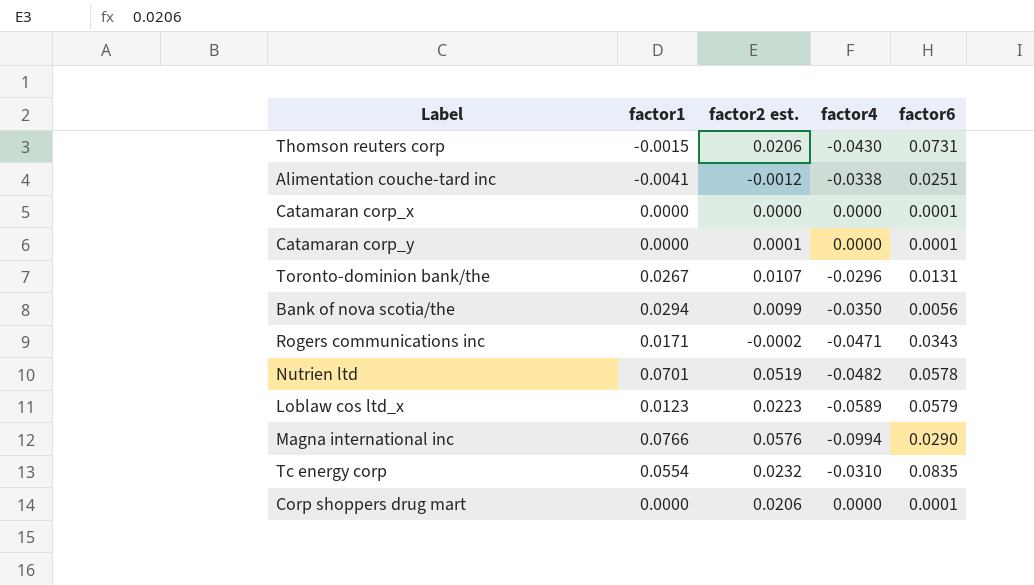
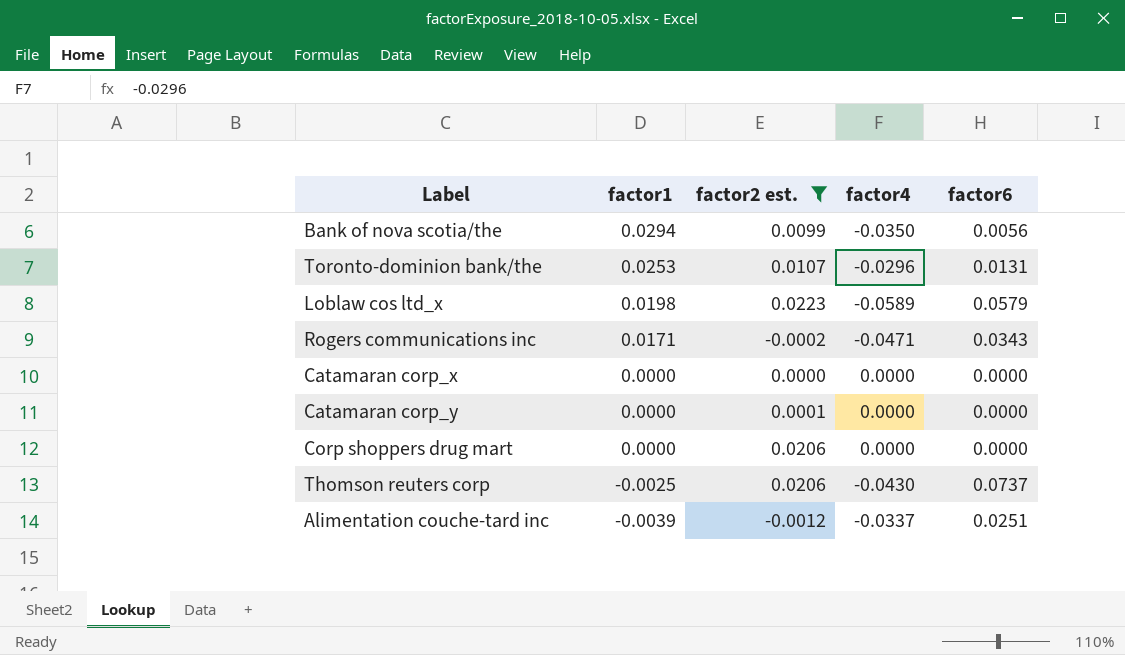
filter: none -> factor2 est. <= 0.0223
row order: none -> factor1 descending
Toronto-dominion bank/the | factor1: 0.0267 -> 0.0253
Loblaw cos ltd_x | factor1: 0.0123 -> 0.0198
Catamaran corp_x | factor6: 0.0001 -> 0.0000
Catamaran corp_y | factor6: 0.0001 -> 0.0000
Corp shoppers drug mart | factor6: 0.0001 -> 0.0000
Thomson reuters corp | factor1: -0.0015 -> -0.0025
Thomson reuters corp | factor6: 0.0731 -> 0.0737
Alimentation couche-tard inc | factor1: -0.0041 -> -0.0039
Alimentation couche-tard inc | factor4: -0.0338 -> -0.0337

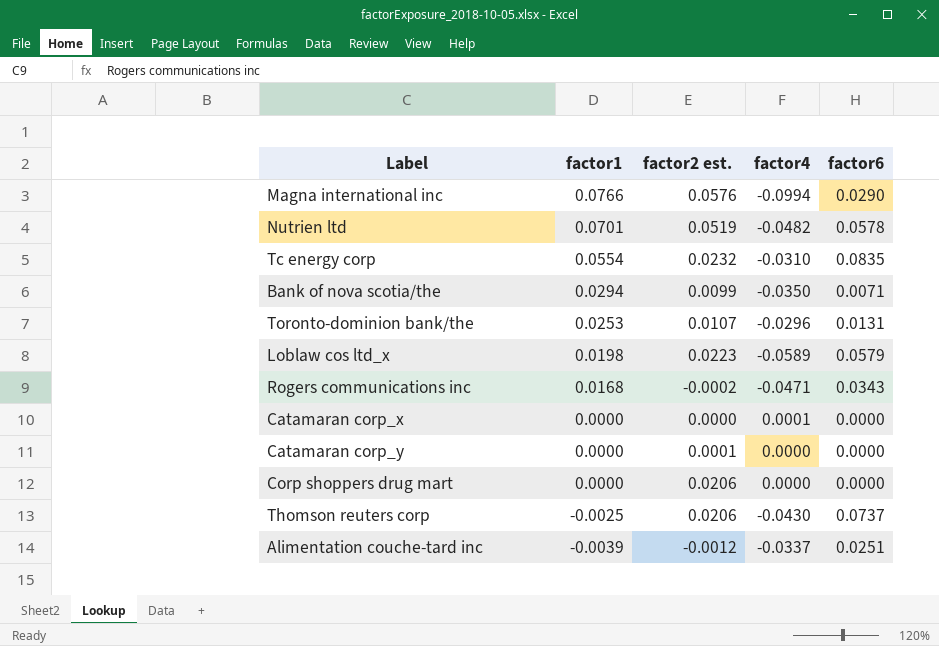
filter: factor2 est. <= 0.0223 -> none
Bank of nova scotia/the | factor6: 0.0056 -> 0.0071
Rogers communications inc | factor1: 0.0171 -> 0.0168
Catamaran corp_x | factor4: 0.0000 -> 0.0001

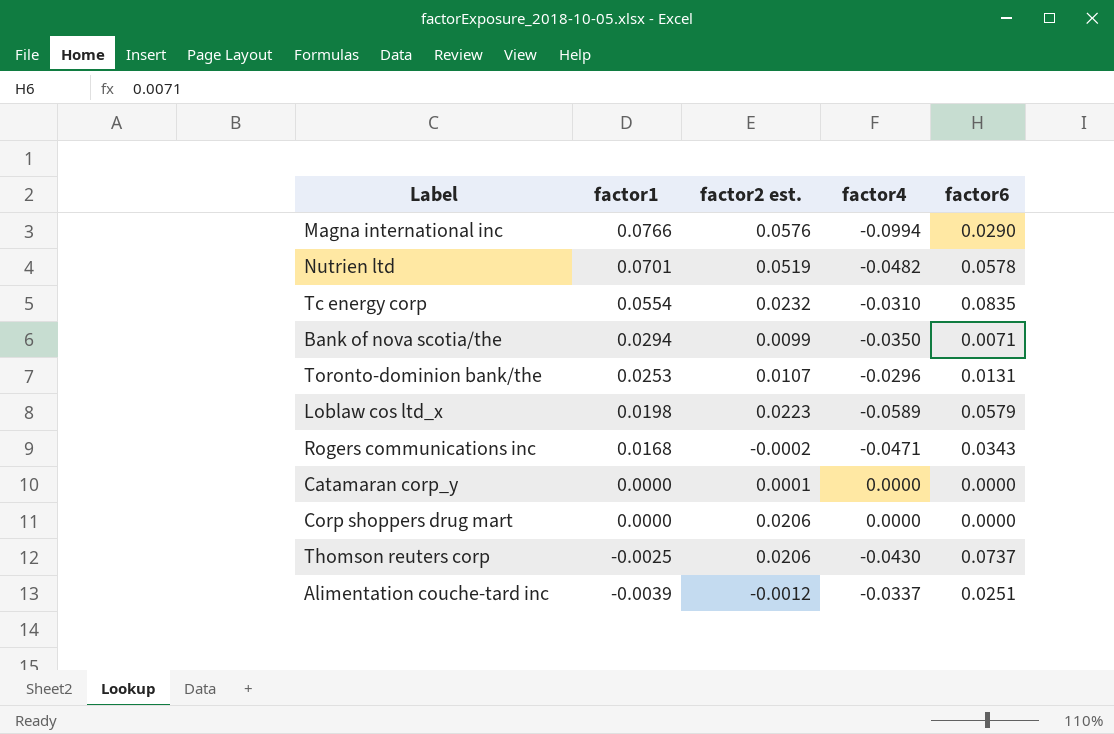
row Catamaran corp_x: 0.0000 | 0.0000 | 0.0001 | 0.0000 -> none

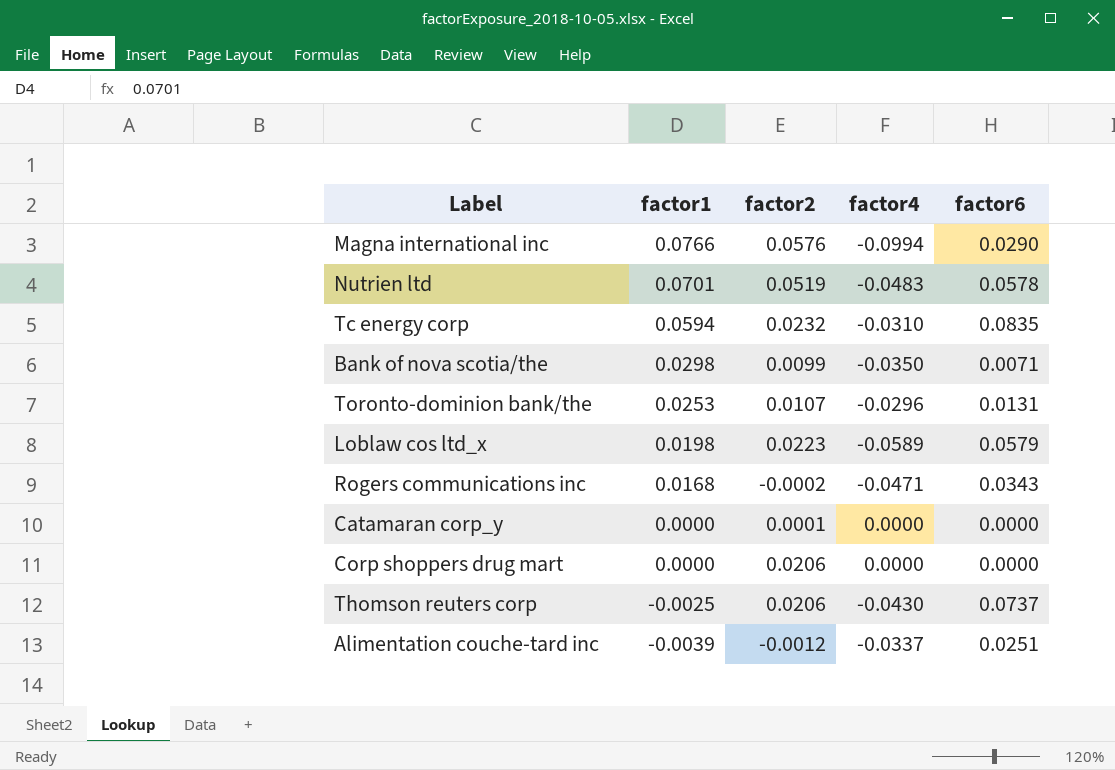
column name: factor2 est. -> factor2
Nutrien ltd | factor4: -0.0482 -> -0.0483
Tc energy corp | factor1: 0.0554 -> 0.0594
Bank of nova scotia/the | factor1: 0.0294 -> 0.0298

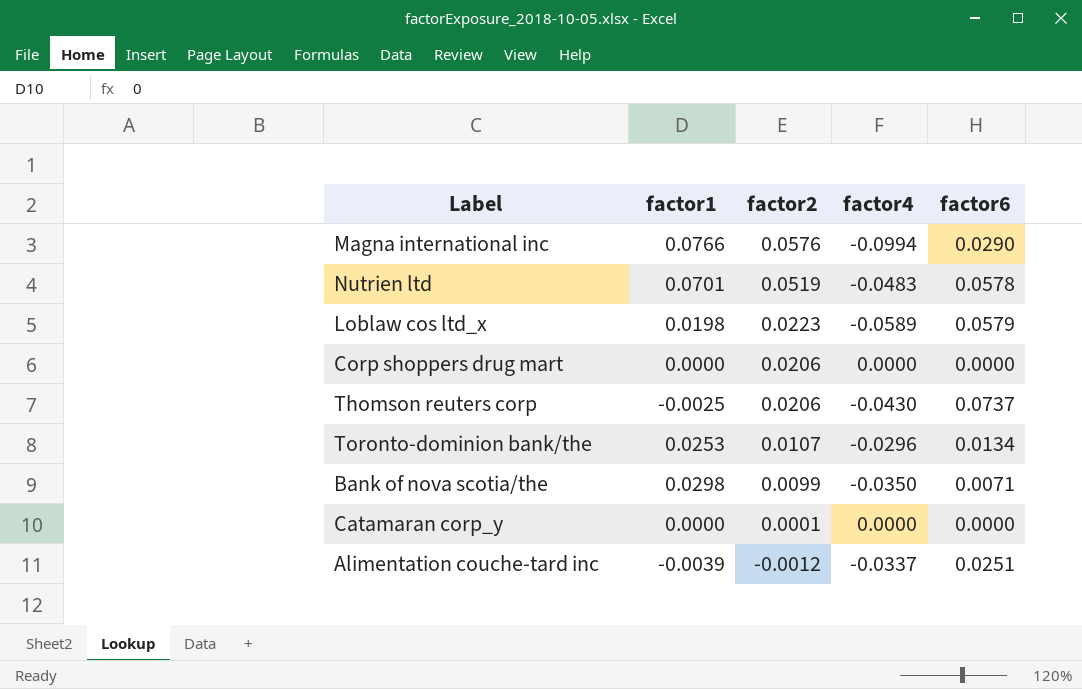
row order: factor1 descending -> factor2 descending
row Tc energy corp: 0.0594 | 0.0232 | -0.0310 | 0.0835 -> none
row Rogers communications inc: 0.0168 | -0.0002 | -0.0471 | 0.0343 -> none
Toronto-dominion bank/the | factor6: 0.0131 -> 0.0134

